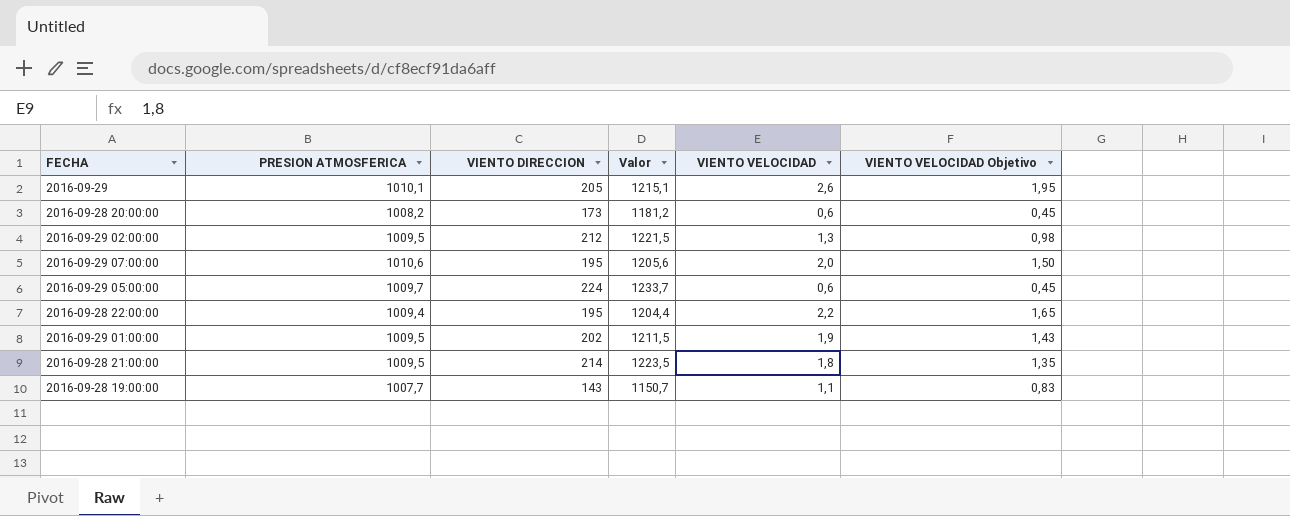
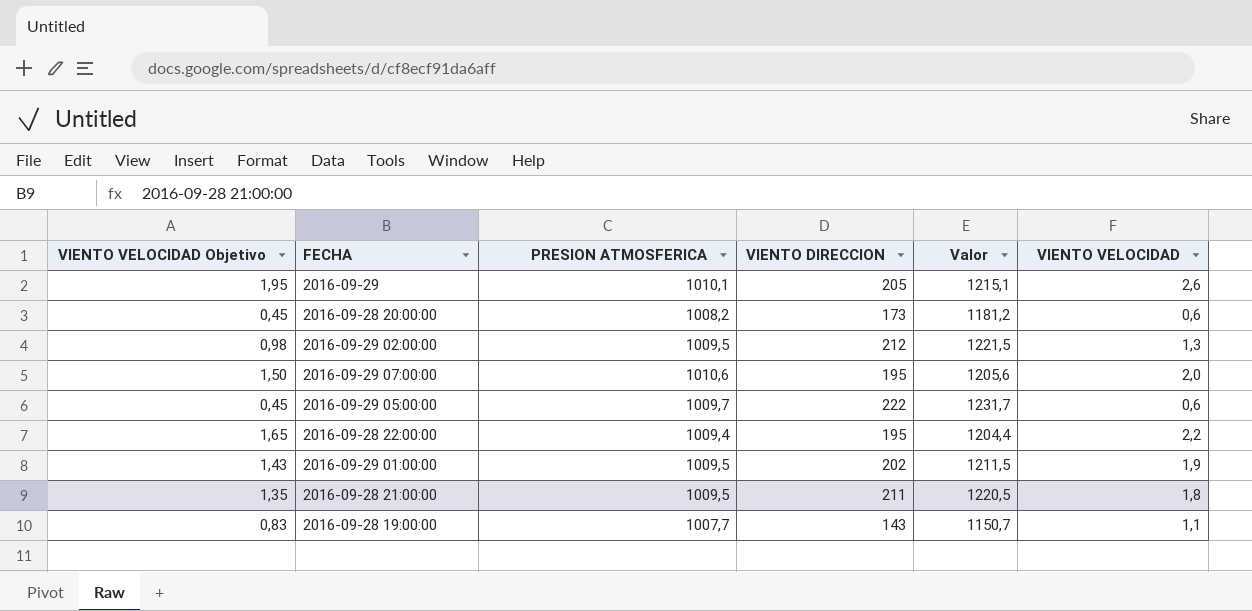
column VIENTO VELOCIDAD Objetivo | position: 6 -> 1
2016-09-29 05:00:00 | VIENTO DIRECCION: 224 -> 222
2016-09-29 05:00:00 | Valor: 1233,7 -> 1231,7
2016-09-28 21:00:00 | VIENTO DIRECCION: 214 -> 211
2016-09-28 21:00:00 | Valor: 1223,5 -> 1220,5

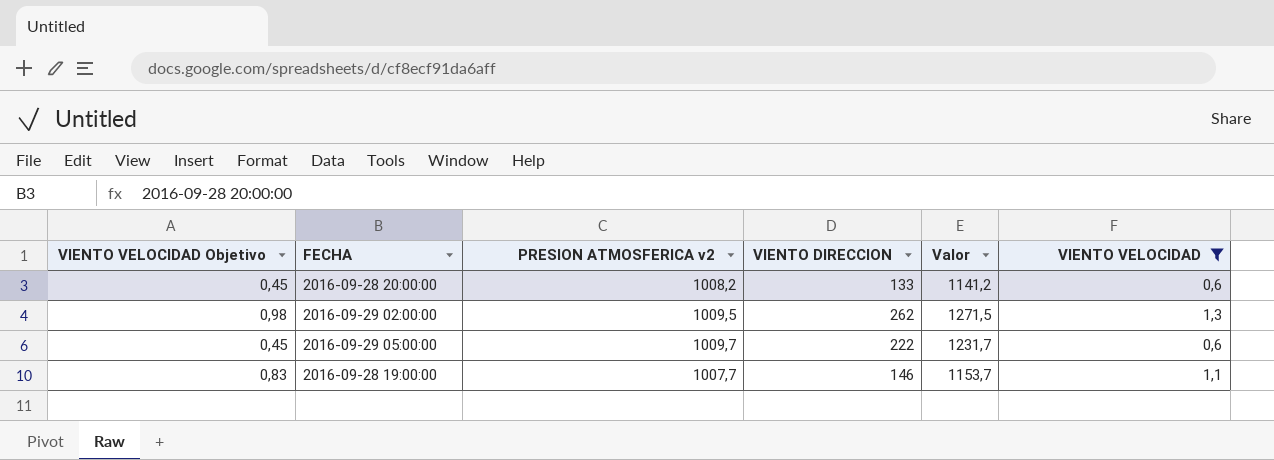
filter: none -> VIENTO VELOCIDAD <= 1,3
column name: PRESION ATMOSFERICA -> PRESION ATMOSFERICA v2
2016-09-28 20:00:00 | VIENTO DIRECCION: 173 -> 133
2016-09-28 20:00:00 | Valor: 1181,2 -> 1141,2
2016-09-29 02:00:00 | VIENTO DIRECCION: 212 -> 262
2016-09-29 02:00:00 | Valor: 1221,5 -> 1271,5
2016-09-28 19:00:00 | VIENTO DIRECCION: 143 -> 146
2016-09-28 19:00:00 | Valor: 1150,7 -> 1153,7

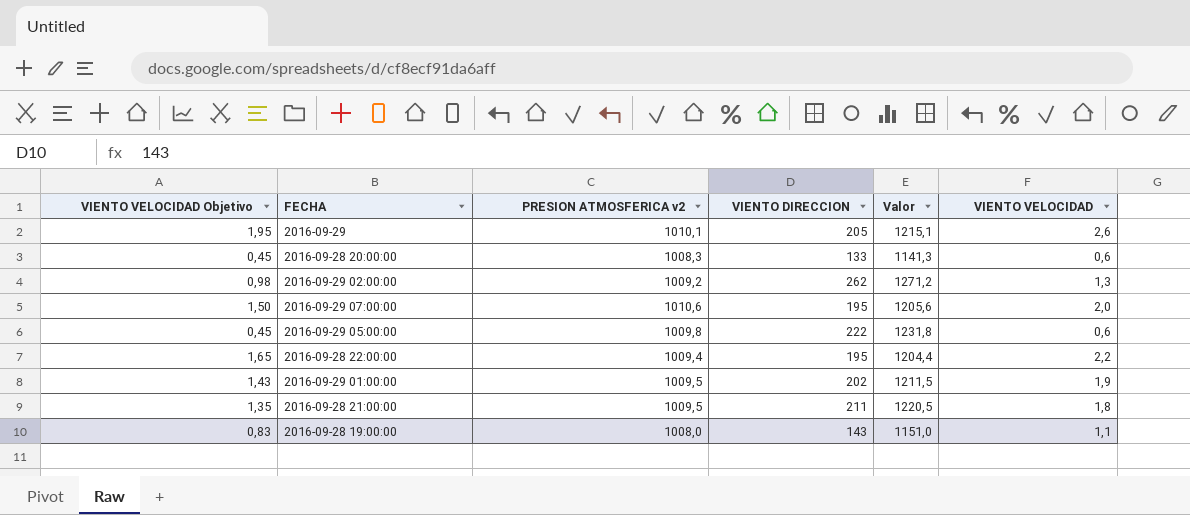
filter: VIENTO VELOCIDAD <= 1,3 -> none
2016-09-28 20:00:00 | PRESION ATMOSFERICA v2: 1008,2 -> 1008,3
2016-09-28 20:00:00 | Valor: 1141,2 -> 1141,3
2016-09-29 02:00:00 | PRESION ATMOSFERICA v2: 1009,5 -> 1009,2
2016-09-29 02:00:00 | Valor: 1271,5 -> 1271,2
2016-09-29 05:00:00 | PRESION ATMOSFERICA v2: 1009,7 -> 1009,8
2016-09-29 05:00:00 | Valor: 1231,7 -> 1231,8
2016-09-28 19:00:00 | PRESION ATMOSFERICA v2: 1007,7 -> 1008,0
2016-09-28 19:00:00 | VIENTO DIRECCION: 146 -> 143
2016-09-28 19:00:00 | Valor: 1153,7 -> 1151,0

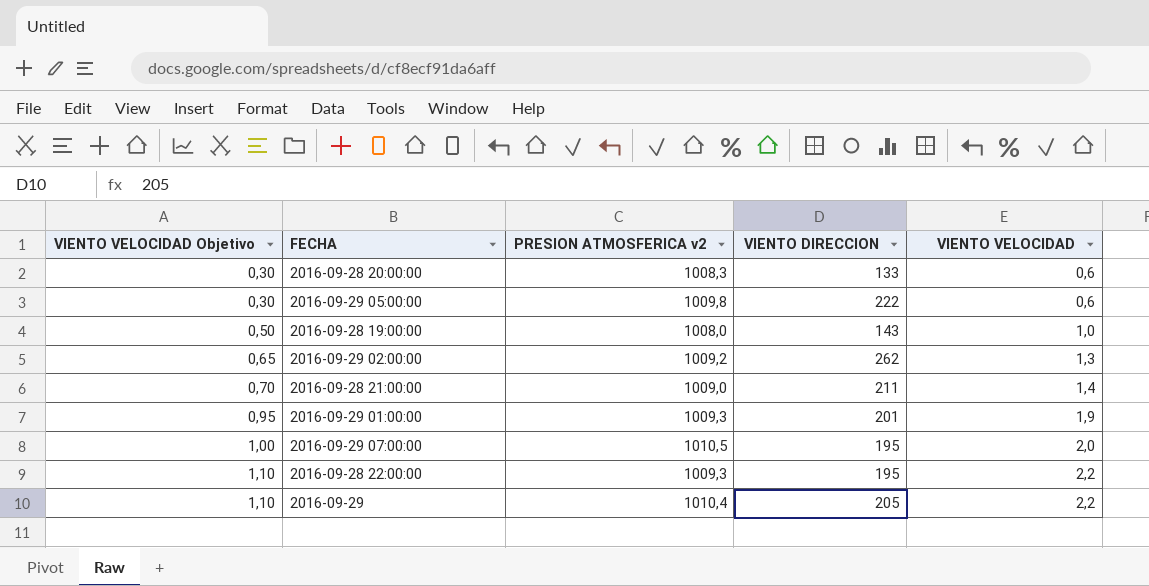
row order: none -> VIENTO VELOCIDAD Objetivo ascending
column Valor | formula: [PRESION ATMOSFERICA v2] + [VIENTO DIRECCION] -> none
column VIENTO VELOCIDAD Objetivo | formula: [VIENTO VELOCIDAD] * 0,75 -> [VIENTO VELOCIDAD] * 0,5
2016-09-28 19:00:00 | VIENTO VELOCIDAD: 1,1 -> 1,0
2016-09-28 21:00:00 | PRESION ATMOSFERICA v2: 1009,5 -> 1009,0
2016-09-28 21:00:00 | VIENTO VELOCIDAD: 1,8 -> 1,4
2016-09-29 01:00:00 | PRESION ATMOSFERICA v2: 1009,5 -> 1009,3
2016-09-29 01:00:00 | VIENTO DIRECCION: 202 -> 201
2016-09-29 07:00:00 | PRESION ATMOSFERICA v2: 1010,6 -> 1010,5
2016-09-28 22:00:00 | PRESION ATMOSFERICA v2: 1009,4 -> 1009,3
2016-09-29 | PRESION ATMOSFERICA v2: 1010,1 -> 1010,4
2016-09-29 | VIENTO VELOCIDAD: 2,6 -> 2,2

